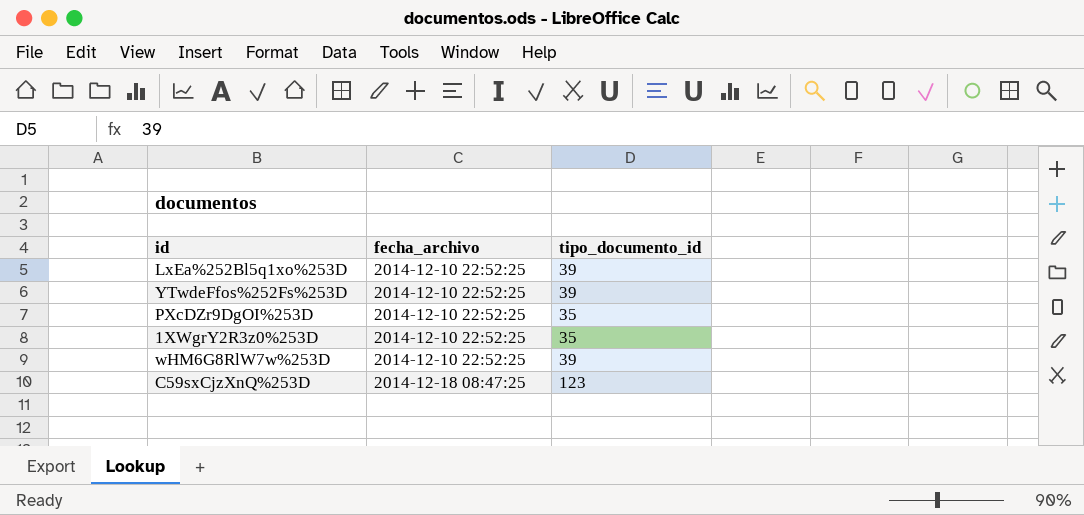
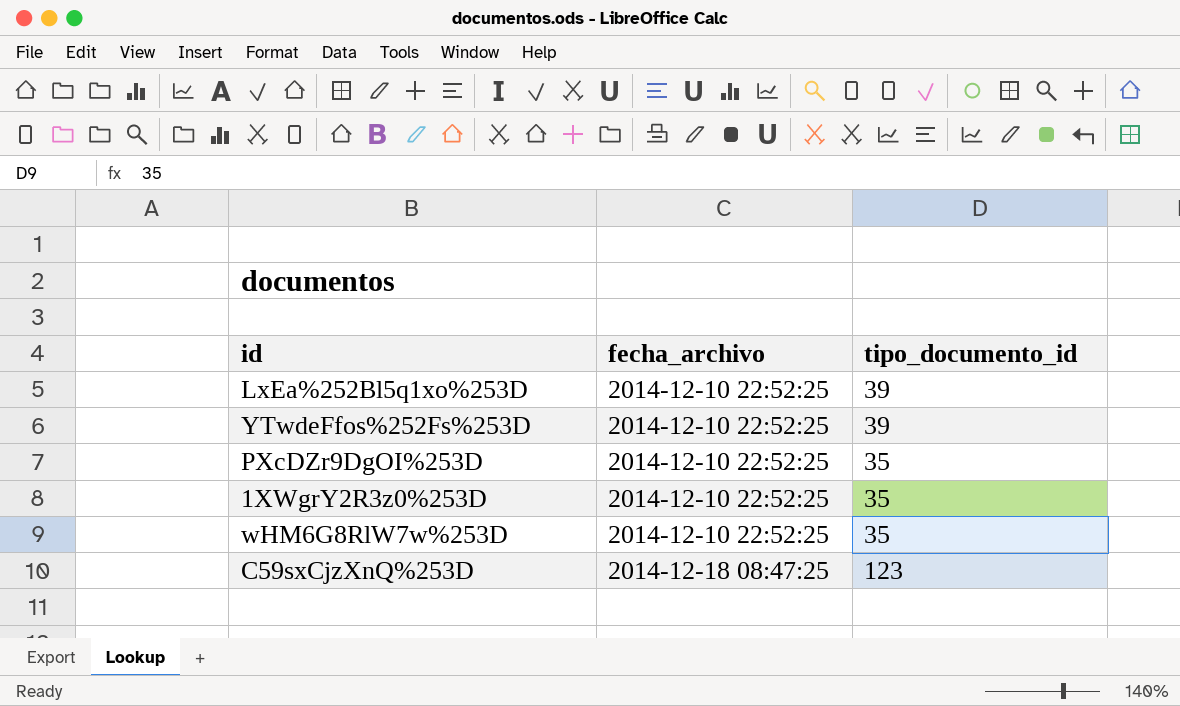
wHM6G8RlW7w%253D | tipo_documento_id: 39 -> 35

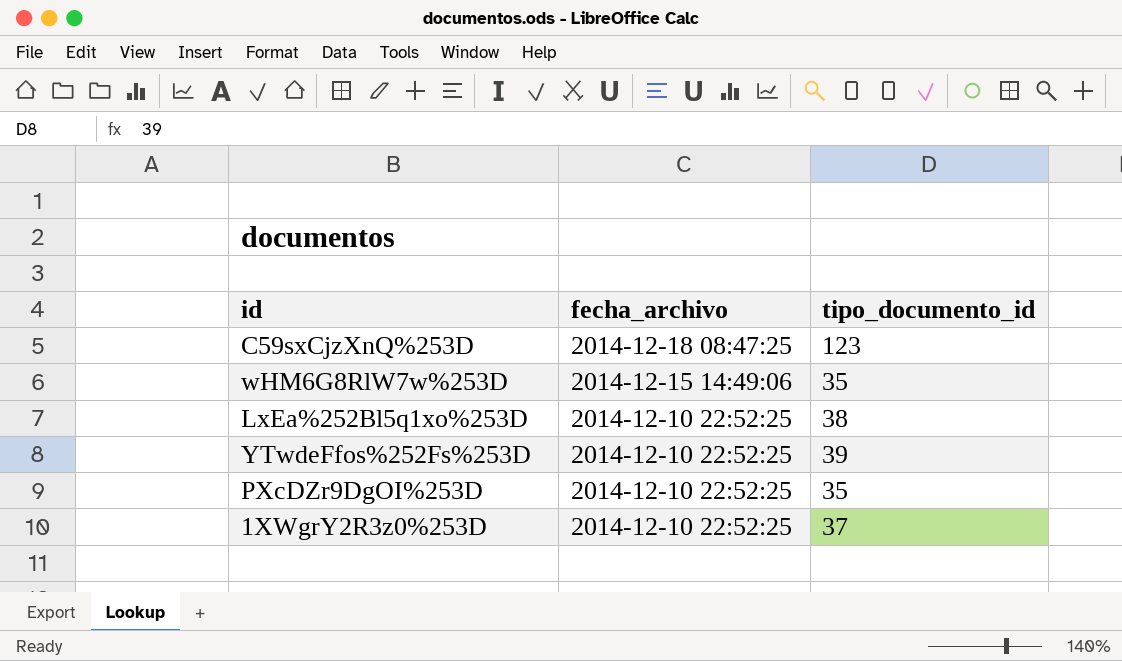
row order: fecha_archivo ascending -> fecha_archivo descending
wHM6G8RlW7w%253D | fecha_archivo: 2014-12-10 22:52:25 -> 2014-12-15 14:49:06
LxEa%252Bl5q1xo%253D | tipo_documento_id: 39 -> 38
1XWgrY2R3z0%253D | tipo_documento_id: 35 -> 37

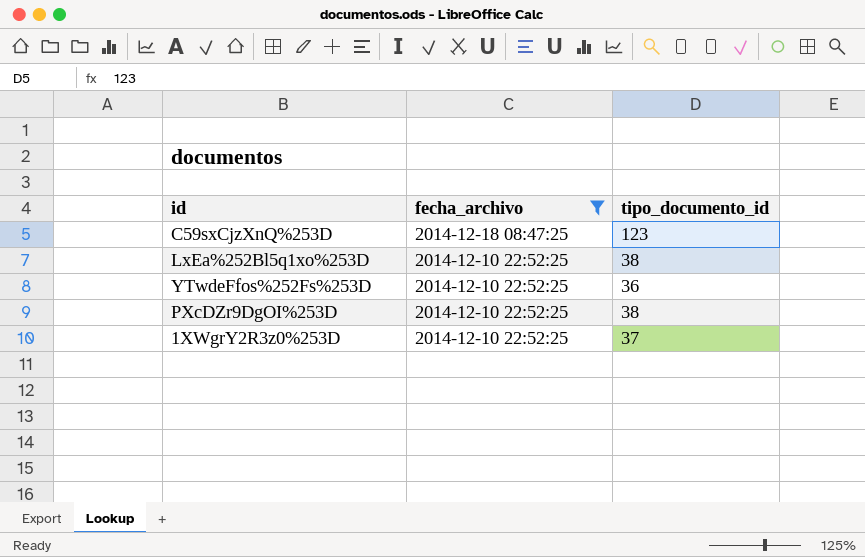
filter: none -> fecha_archivo != 2014-12-15 14:49:06
YTwdeFfos%252Fs%253D | tipo_documento_id: 39 -> 36
PXcDZr9DgOI%253D | tipo_documento_id: 35 -> 38

